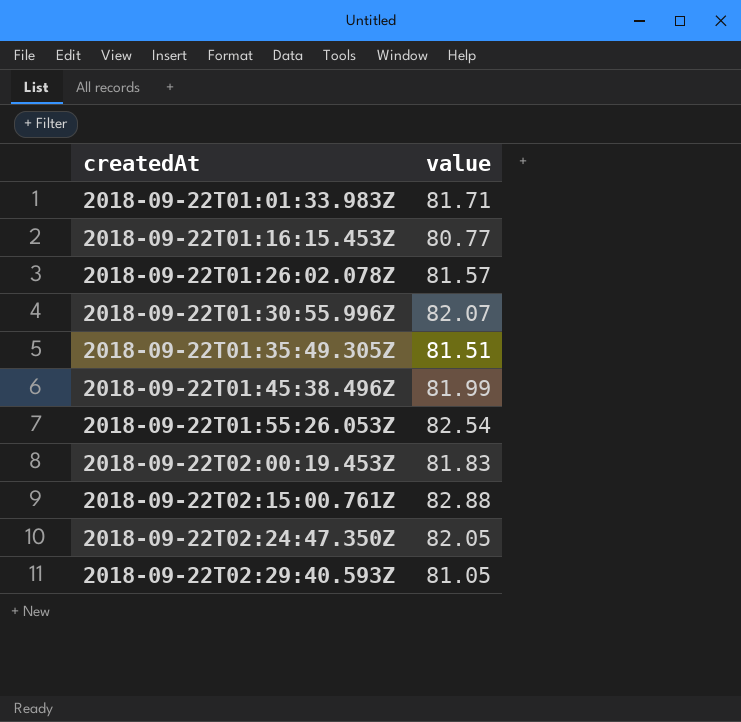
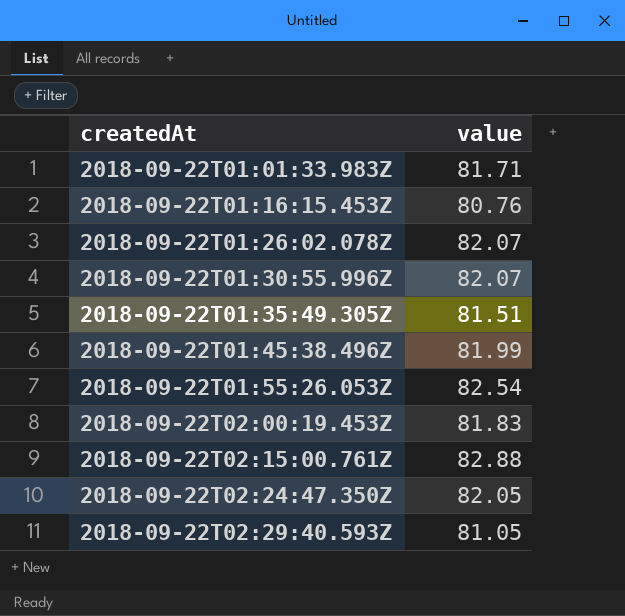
2018-09-22T01:16:15.453Z | value: 80.77 -> 80.76
2018-09-22T01:26:02.078Z | value: 81.57 -> 82.07

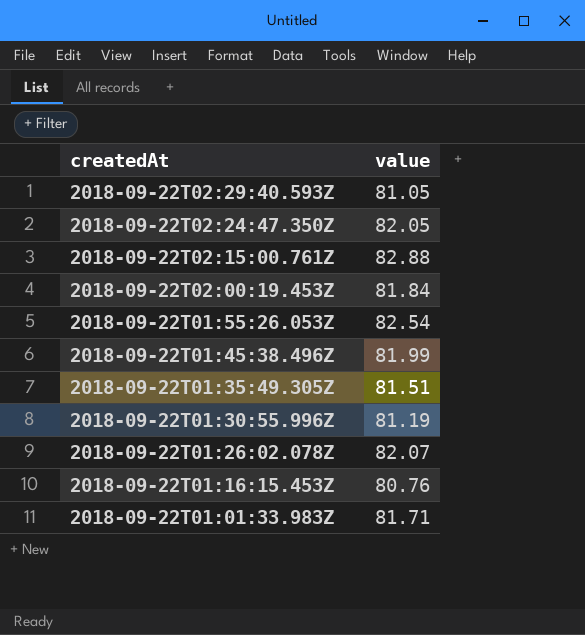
row order: createdAt ascending -> createdAt descending
2018-09-22T02:00:19.453Z | value: 81.83 -> 81.84
2018-09-22T01:30:55.996Z | value: 82.07 -> 81.19

